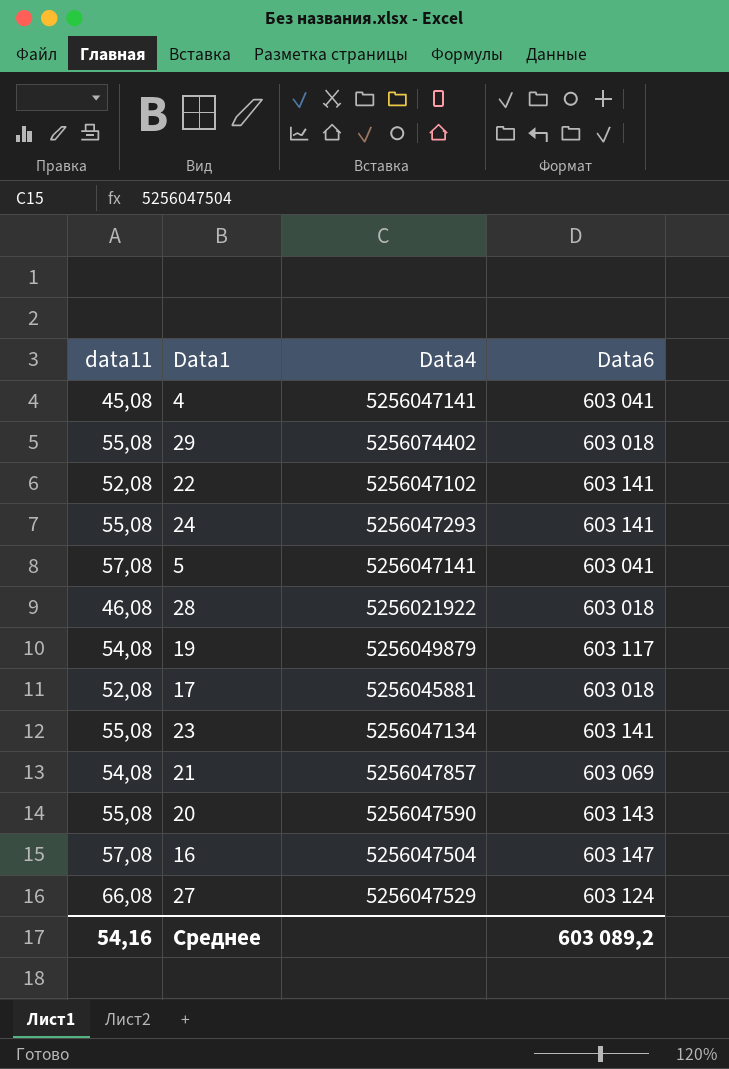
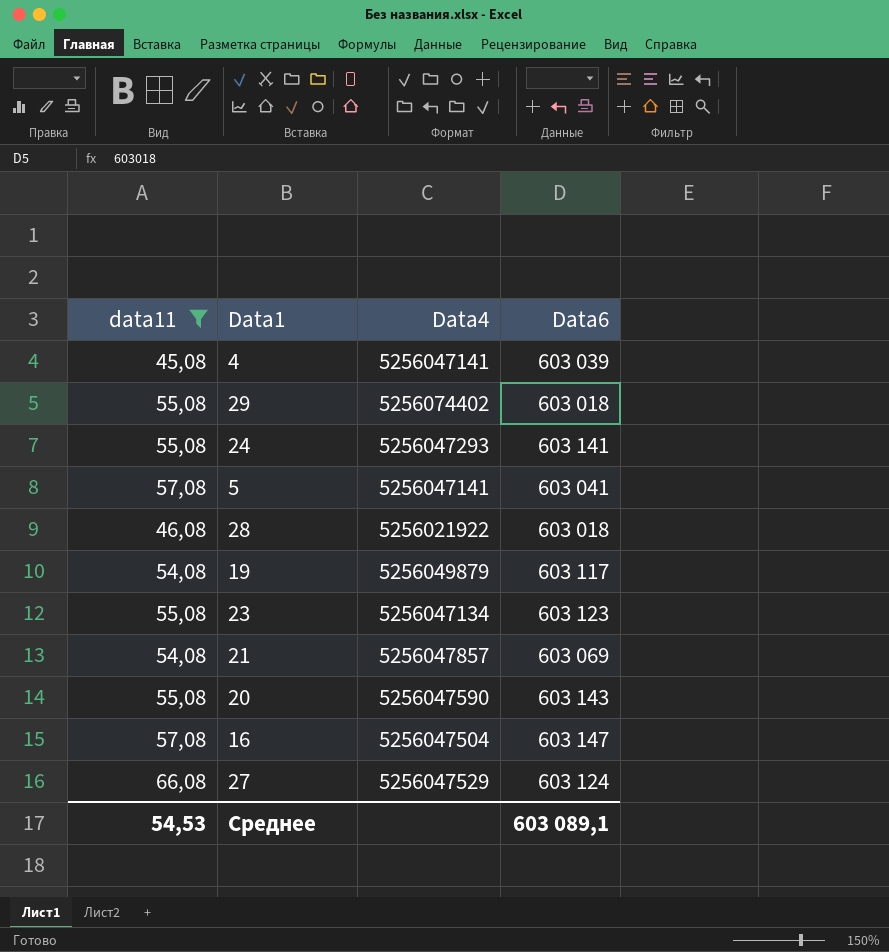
filter: none -> data11 != 52,08
4 | Data6: 603 041 -> 603 039
23 | Data6: 603 141 -> 603 123
Среднее | data11: 54,16 -> 54,53
Среднее | Data6: 603 089,2 -> 603 089,1

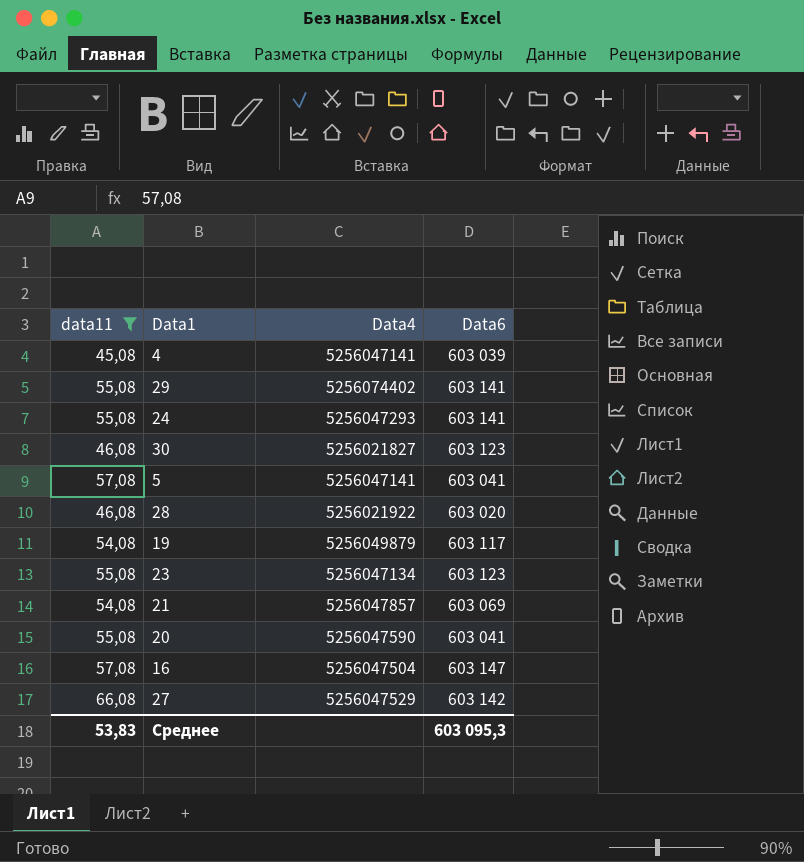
29 | Data6: 603 018 -> 603 141
row 30: none -> 46,08 | 5256021827 | 603 123
28 | Data6: 603 018 -> 603 020
20 | Data6: 603 143 -> 603 041
27 | Data6: 603 124 -> 603 142
Среднее | data11: 54,53 -> 53,83
Среднее | Data6: 603 089,1 -> 603 095,3

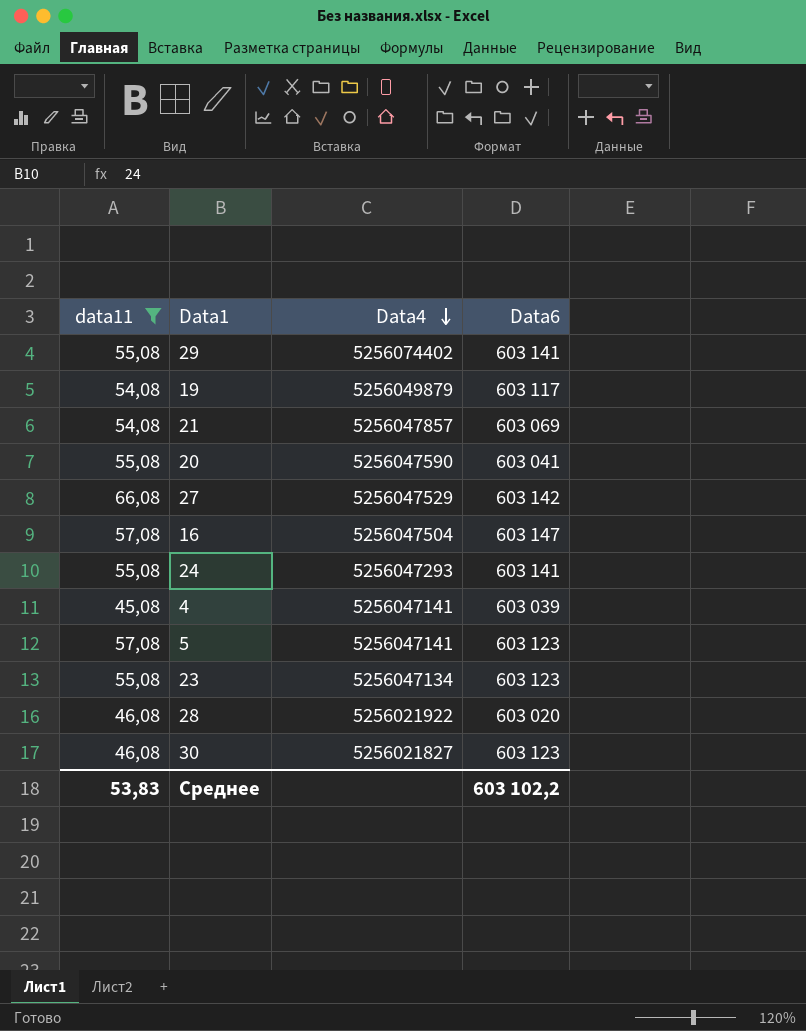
row order: none -> Data4 descending
5 | Data6: 603 041 -> 603 123
Среднее | Data6: 603 095,3 -> 603 102,2

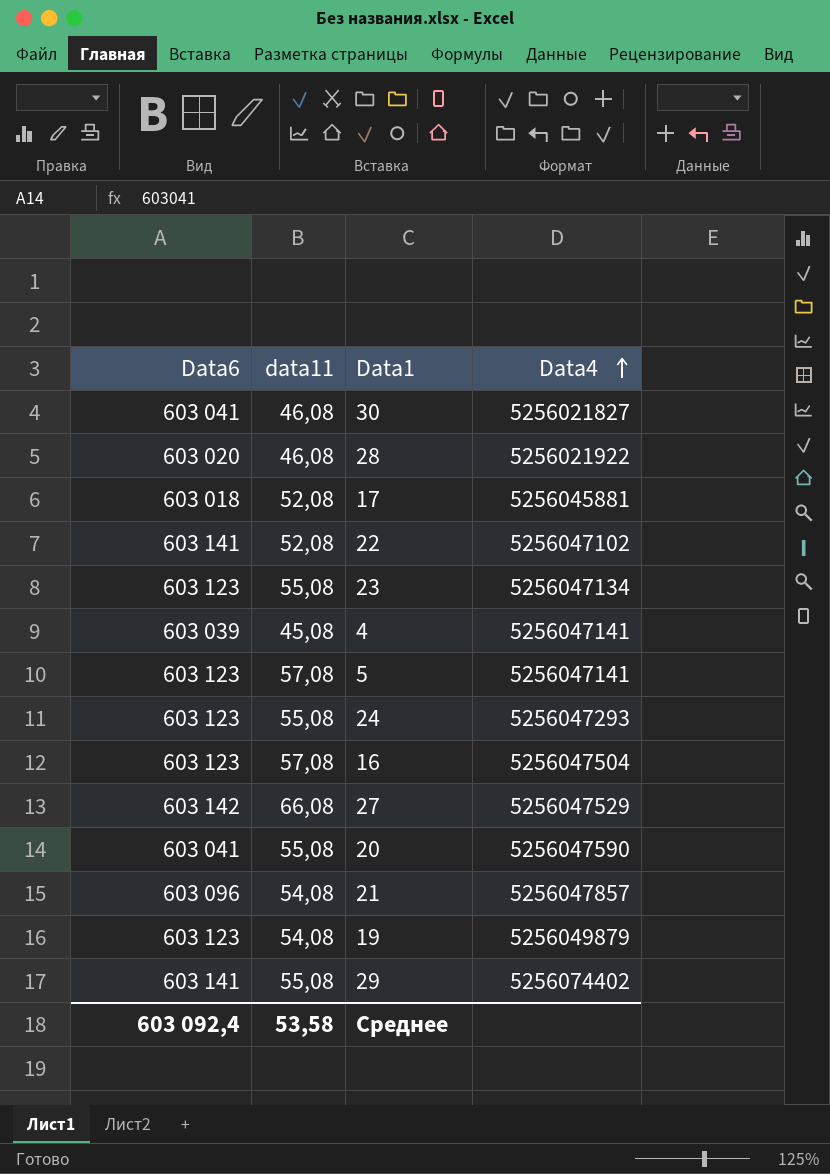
filter: data11 != 52,08 -> none
row order: Data4 descending -> Data4 ascending
column Data6 | position: 4 -> 1
30 | Data6: 603 123 -> 603 041
24 | Data6: 603 141 -> 603 123
16 | Data6: 603 147 -> 603 123
21 | Data6: 603 069 -> 603 096
19 | Data6: 603 117 -> 603 123
Среднее | Data6: 603 102,2 -> 603 092,4
Среднее | data11: 53,83 -> 53,58

